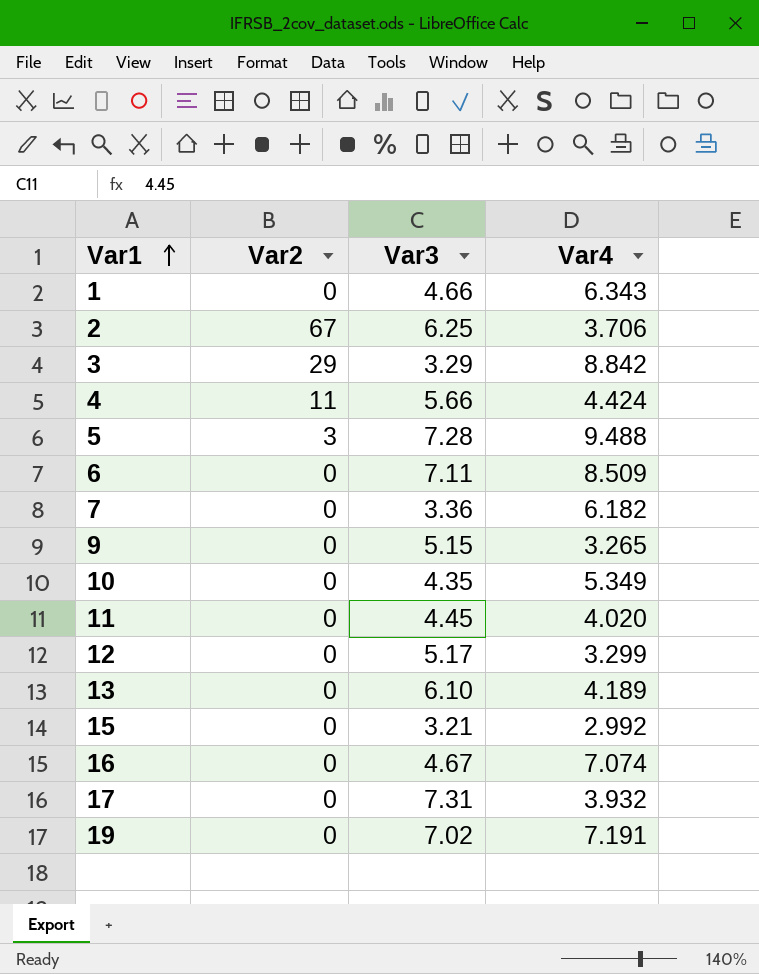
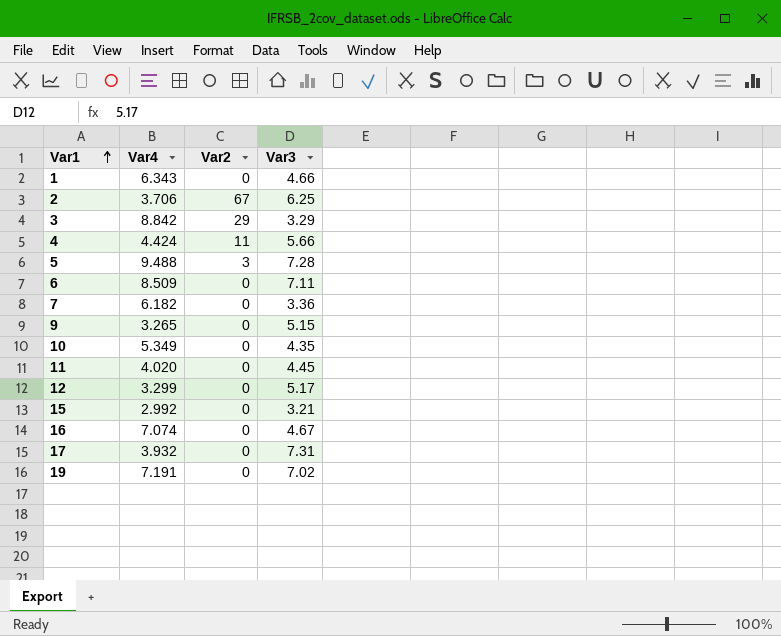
column Var4 | position: 4 -> 2
row 13: 0 | 6.10 | 4.189 -> none

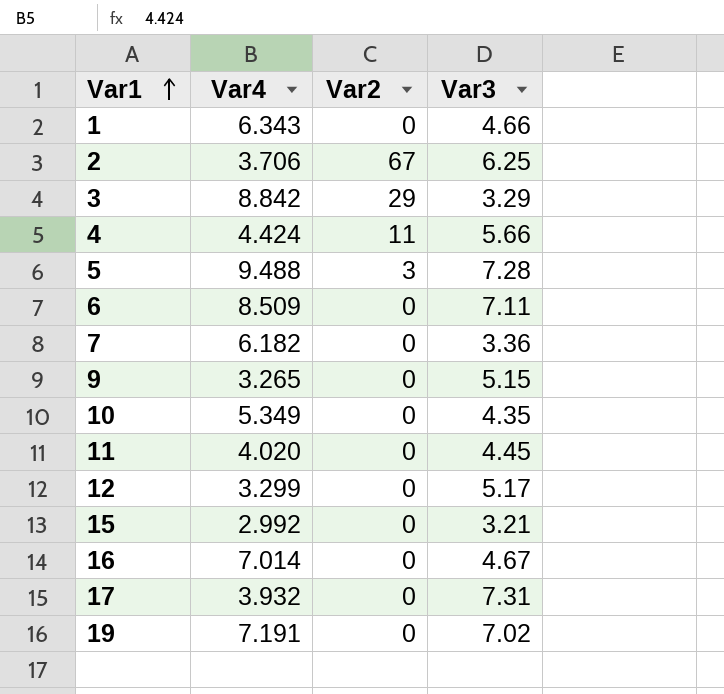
16 | Var4: 7.074 -> 7.014

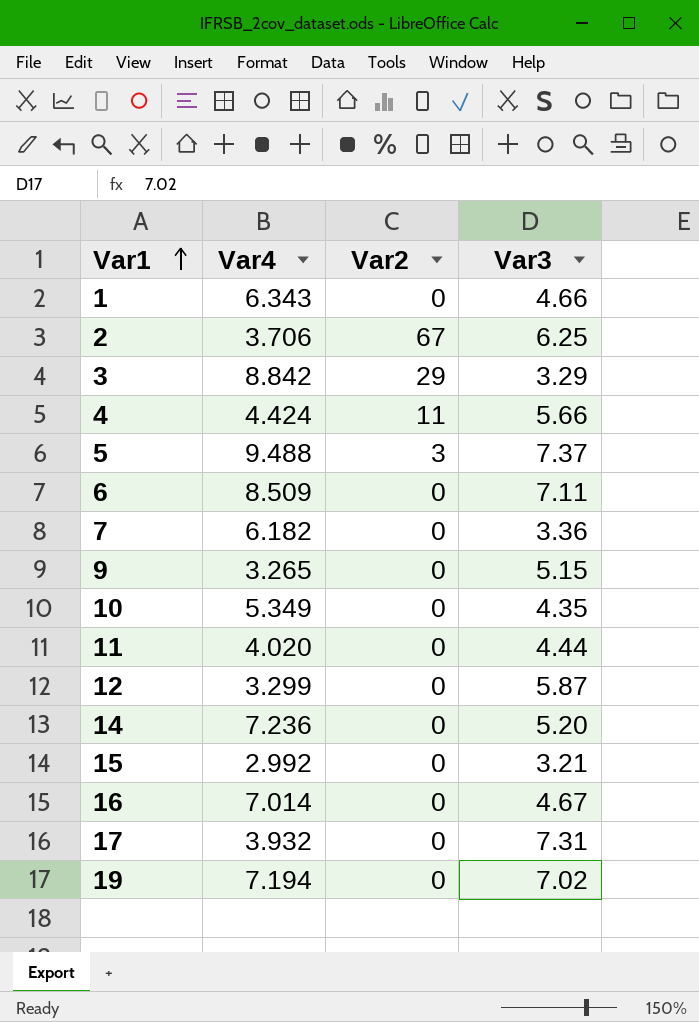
5 | Var3: 7.28 -> 7.37
11 | Var3: 4.45 -> 4.44
12 | Var3: 5.17 -> 5.87
row 14: none -> 7.236 | 0 | 5.20
19 | Var4: 7.191 -> 7.194

